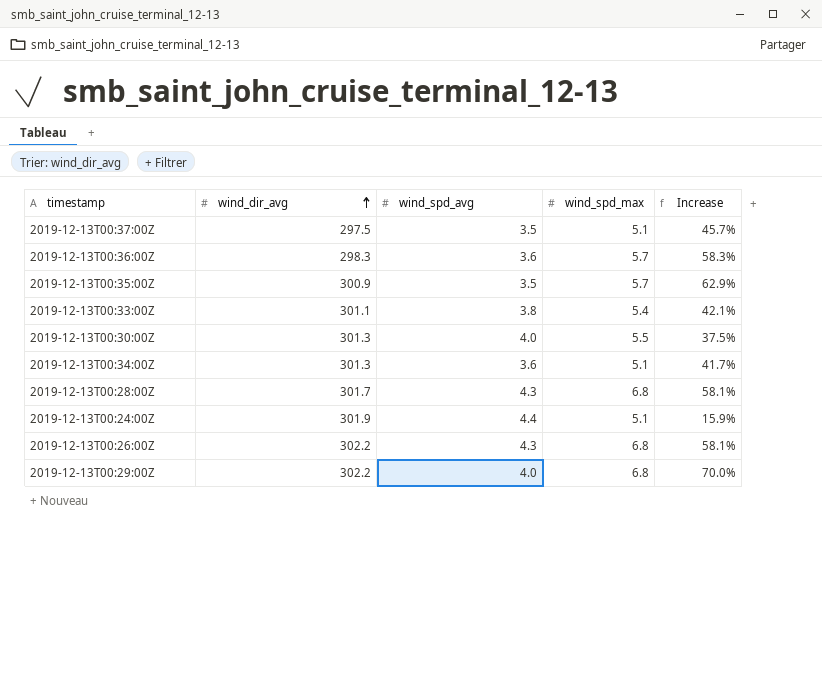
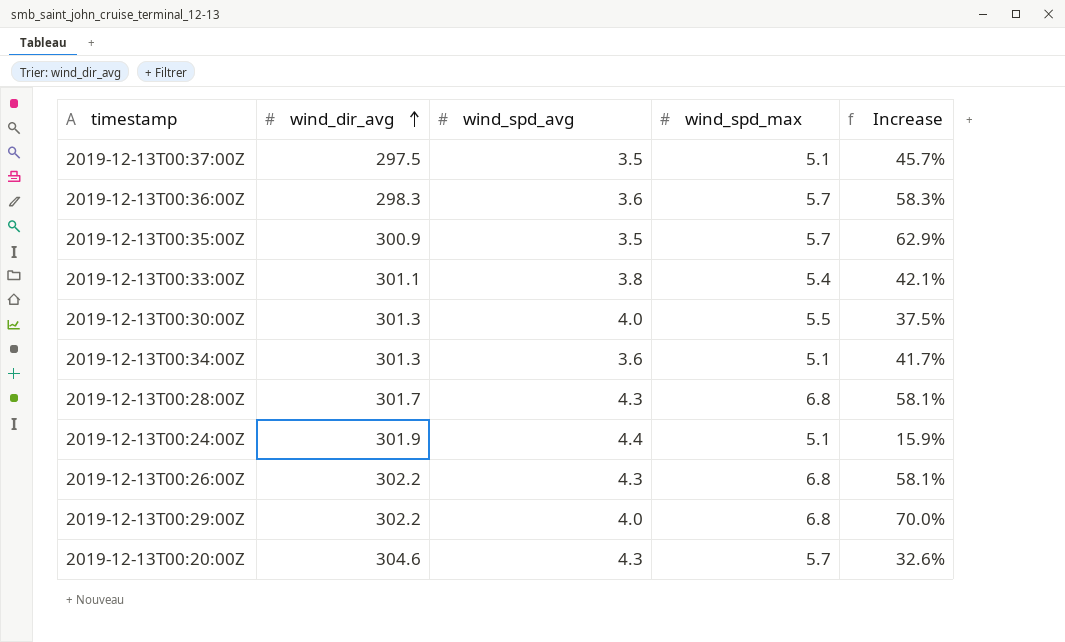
row 2019-12-13T00:20:00Z: none -> 304.6 | 4.3 | 5.7 | 32.6%

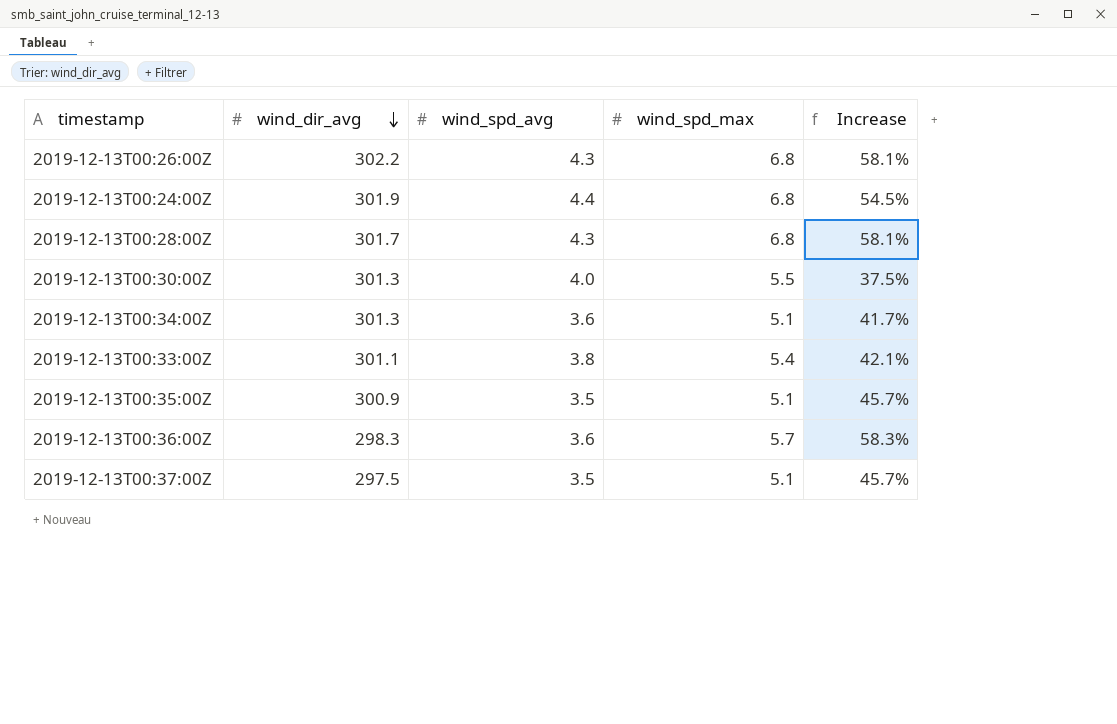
row order: wind_dir_avg ascending -> wind_dir_avg descending
row 2019-12-13T00:29:00Z: 302.2 | 4.0 | 6.8 | 70.0% -> none
row 2019-12-13T00:20:00Z: 304.6 | 4.3 | 5.7 | 32.6% -> none
2019-12-13T00:24:00Z | wind_spd_max: 5.1 -> 6.8
2019-12-13T00:24:00Z | Increase: 15.9% -> 54.5%
2019-12-13T00:35:00Z | wind_spd_max: 5.7 -> 5.1
2019-12-13T00:35:00Z | Increase: 62.9% -> 45.7%

